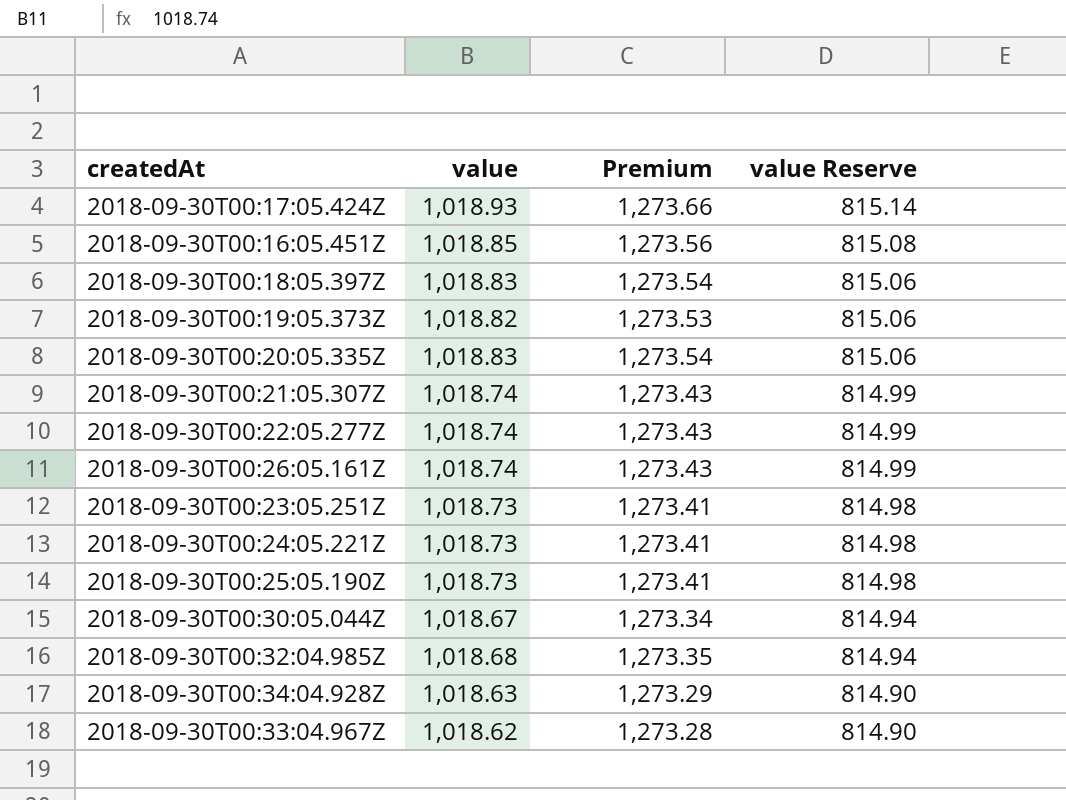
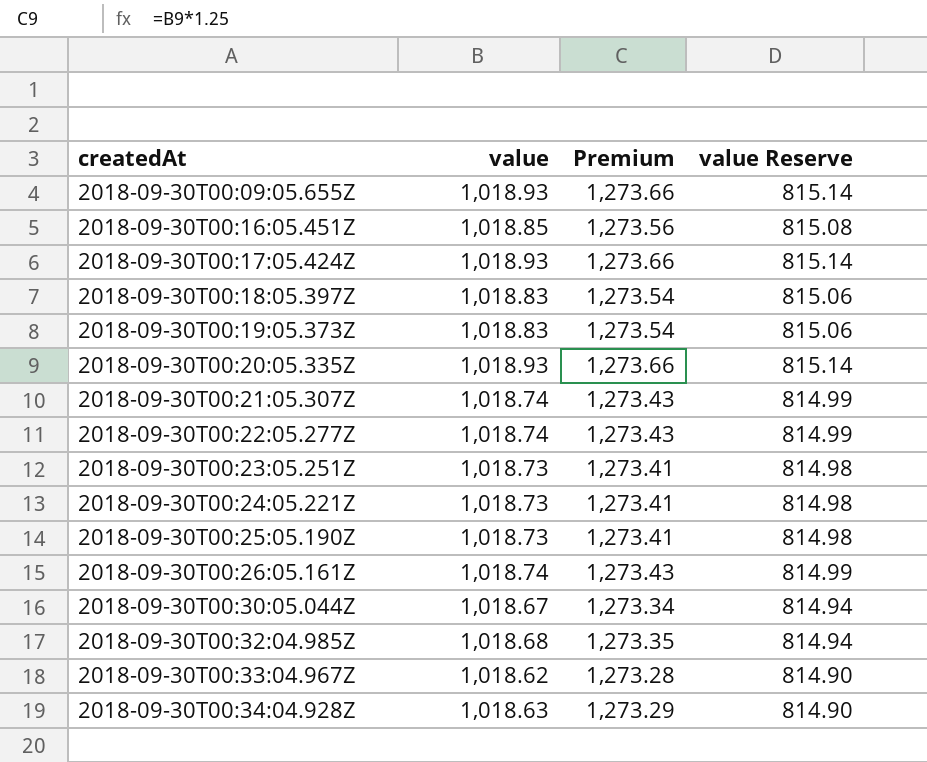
row order: value Reserve descending -> createdAt ascending
row 2018-09-30T00:09:05.655Z: none -> 1,018.93 | 1,273.66 | 815.14
2018-09-30T00:19:05.373Z | value: 1,018.82 -> 1,018.83
2018-09-30T00:19:05.373Z | Premium: 1,273.53 -> 1,273.54
2018-09-30T00:20:05.335Z | value: 1,018.83 -> 1,018.93
2018-09-30T00:20:05.335Z | Premium: 1,273.54 -> 1,273.66
2018-09-30T00:20:05.335Z | value Reserve: 815.06 -> 815.14

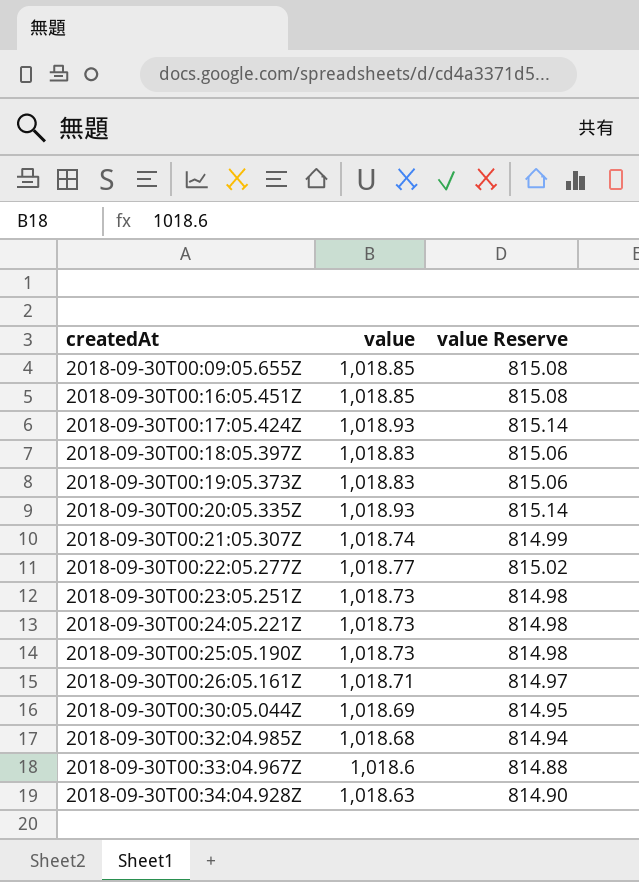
column Premium | formula: [value] * 1.25 -> none
2018-09-30T00:09:05.655Z | value: 1,018.93 -> 1,018.85
2018-09-30T00:09:05.655Z | value Reserve: 815.14 -> 815.08
2018-09-30T00:22:05.277Z | value: 1,018.74 -> 1,018.77
2018-09-30T00:22:05.277Z | value Reserve: 814.99 -> 815.02
2018-09-30T00:26:05.161Z | value: 1,018.74 -> 1,018.71
2018-09-30T00:26:05.161Z | value Reserve: 814.99 -> 814.97
2018-09-30T00:30:05.044Z | value: 1,018.67 -> 1,018.69
2018-09-30T00:30:05.044Z | value Reserve: 814.94 -> 814.95
2018-09-30T00:33:04.967Z | value: 1,018.62 -> 1,018.6
2018-09-30T00:33:04.967Z | value Reserve: 814.90 -> 814.88

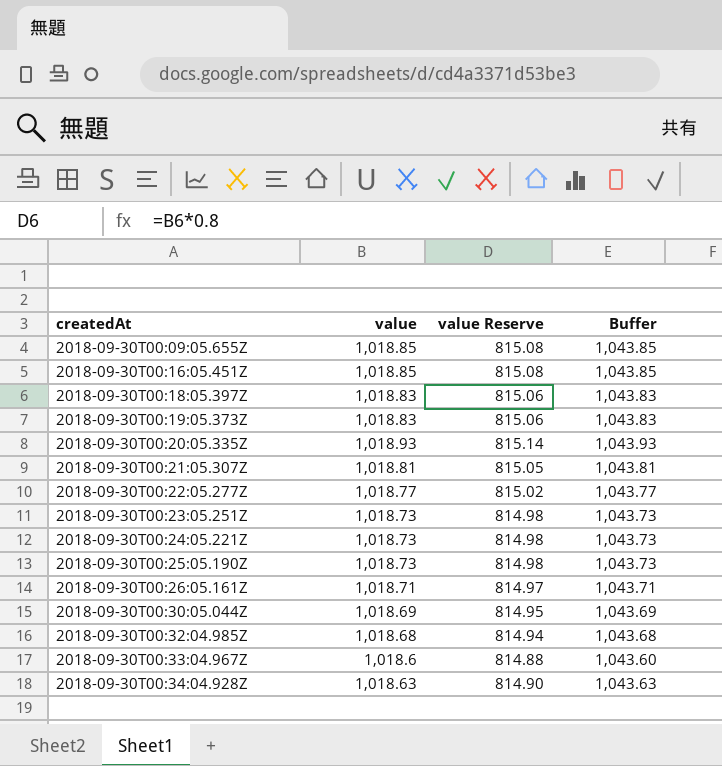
column Buffer | formula: none -> [value] + 25
row 2018-09-30T00:17:05.424Z: 1,018.93 | 815.14 -> none
2018-09-30T00:21:05.307Z | value: 1,018.74 -> 1,018.81
2018-09-30T00:21:05.307Z | value Reserve: 814.99 -> 815.05

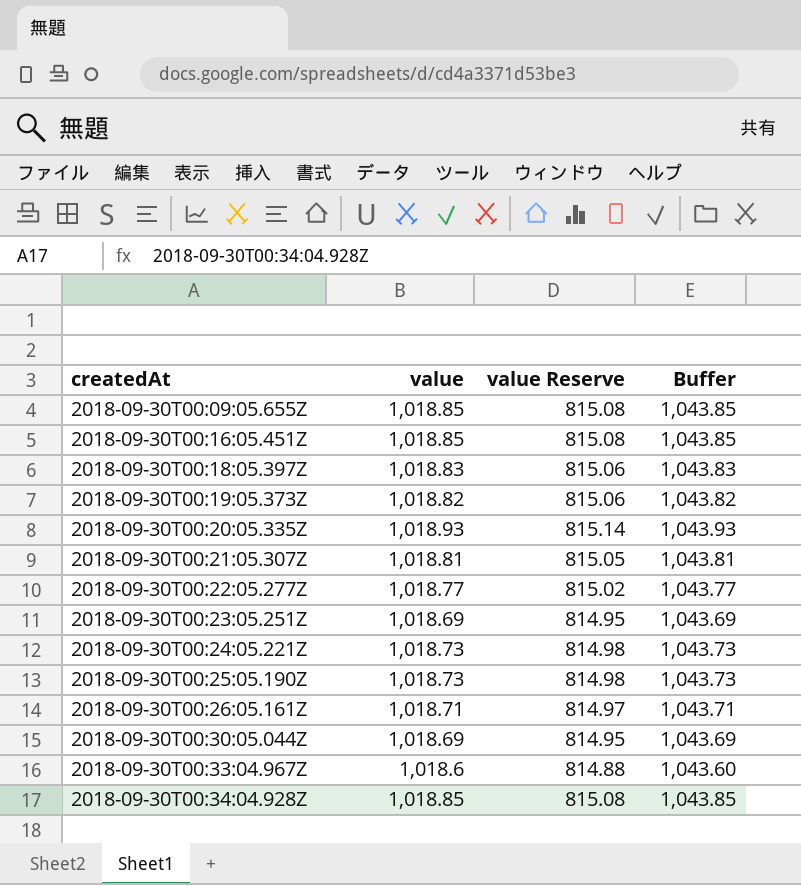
row 2018-09-30T00:32:04.985Z: 1,018.68 | 814.94 | 1,043.68 -> none
2018-09-30T00:19:05.373Z | value: 1,018.83 -> 1,018.82
2018-09-30T00:19:05.373Z | Buffer: 1,043.83 -> 1,043.82
2018-09-30T00:23:05.251Z | value: 1,018.73 -> 1,018.69
2018-09-30T00:23:05.251Z | value Reserve: 814.98 -> 814.95
2018-09-30T00:23:05.251Z | Buffer: 1,043.73 -> 1,043.69
2018-09-30T00:34:04.928Z | value: 1,018.63 -> 1,018.85
2018-09-30T00:34:04.928Z | value Reserve: 814.90 -> 815.08
2018-09-30T00:34:04.928Z | Buffer: 1,043.63 -> 1,043.85

